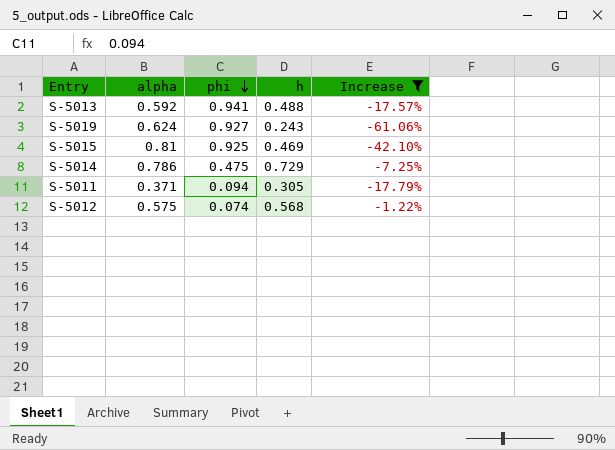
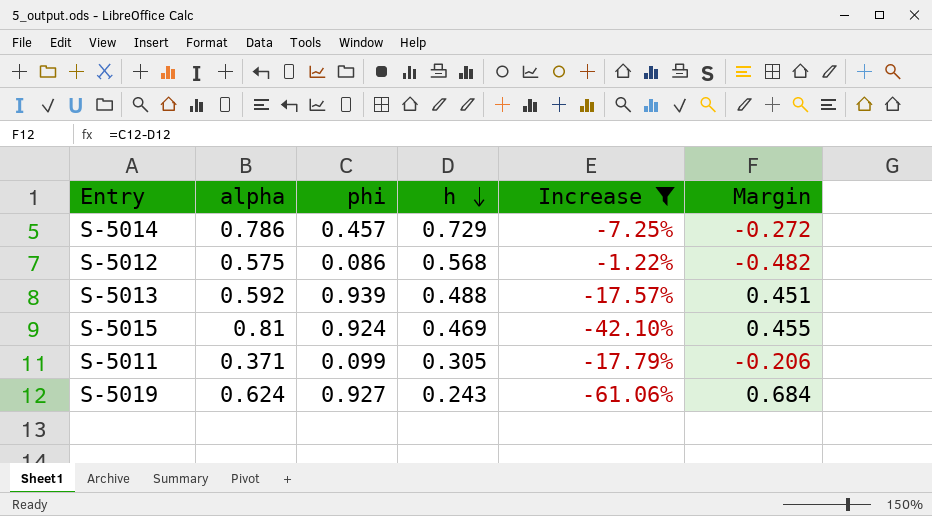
row order: phi descending -> h descending
column Margin | formula: none -> [phi] - [h]
S-5014 | phi: 0.475 -> 0.457
S-5012 | phi: 0.074 -> 0.086
S-5013 | phi: 0.941 -> 0.939
S-5015 | phi: 0.925 -> 0.924
S-5011 | phi: 0.094 -> 0.099

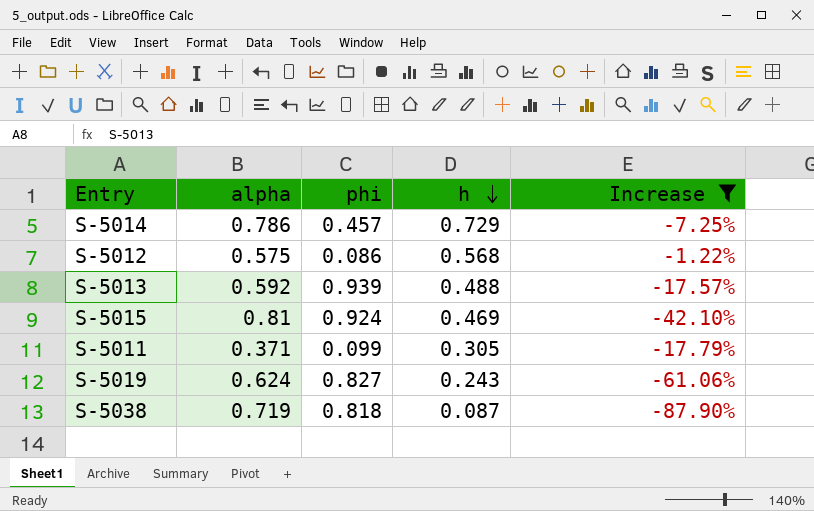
column Margin | formula: [phi] - [h] -> none
S-5019 | phi: 0.927 -> 0.827
row S-5038: none -> 0.719 | 0.818 | 0.087 | -87.90%

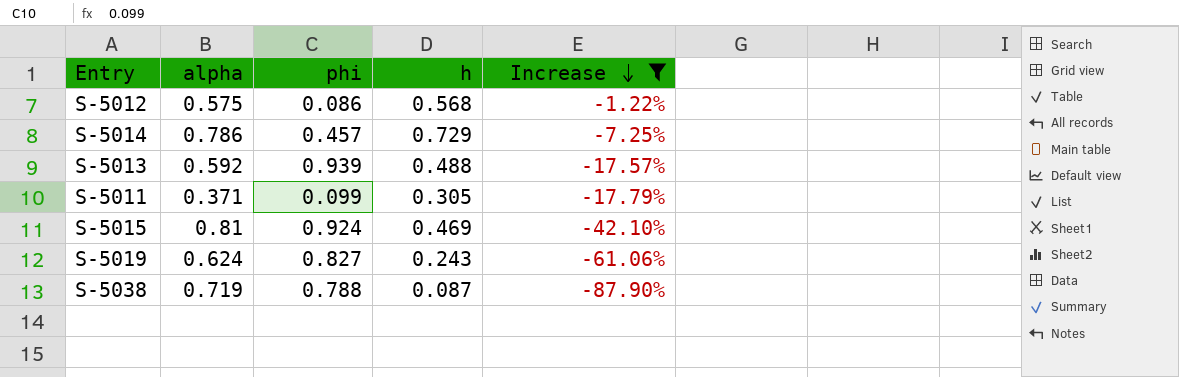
row order: h descending -> Increase descending
S-5038 | phi: 0.818 -> 0.788

